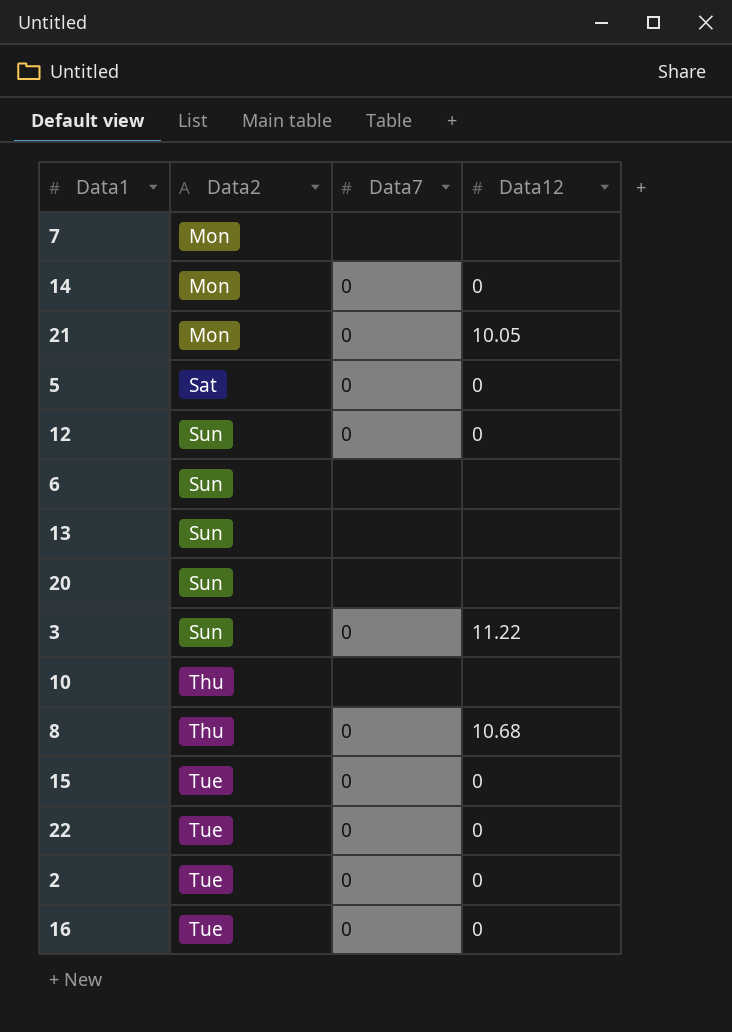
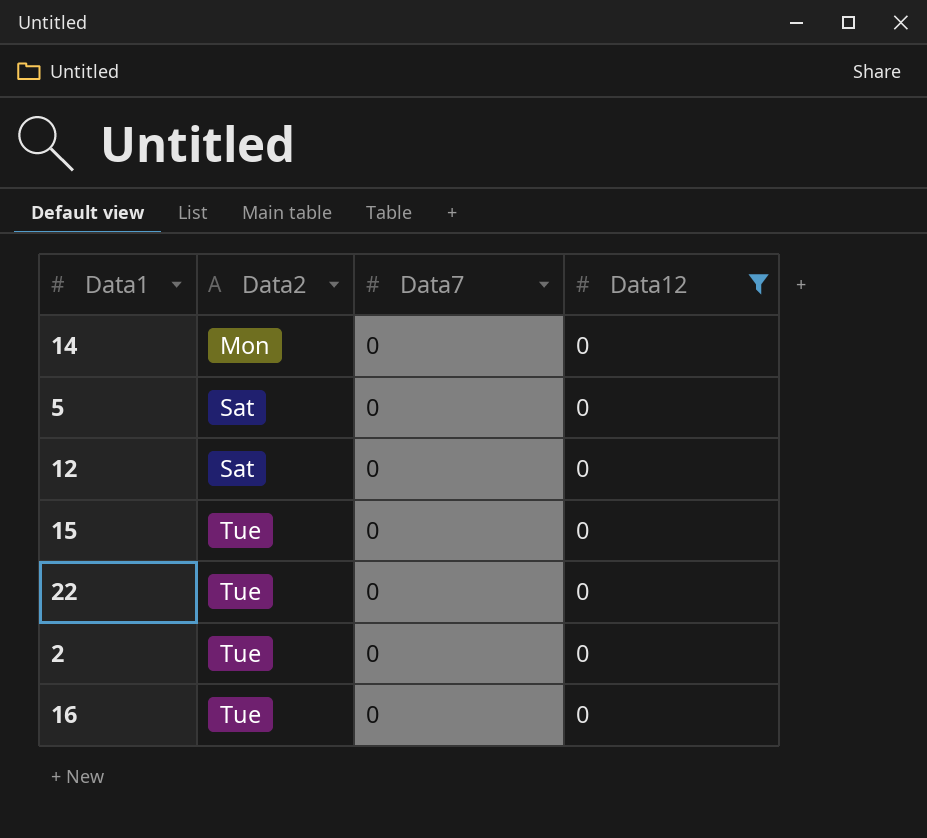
filter: none -> Data12 = 0
12 | Data2: Sun -> Sat

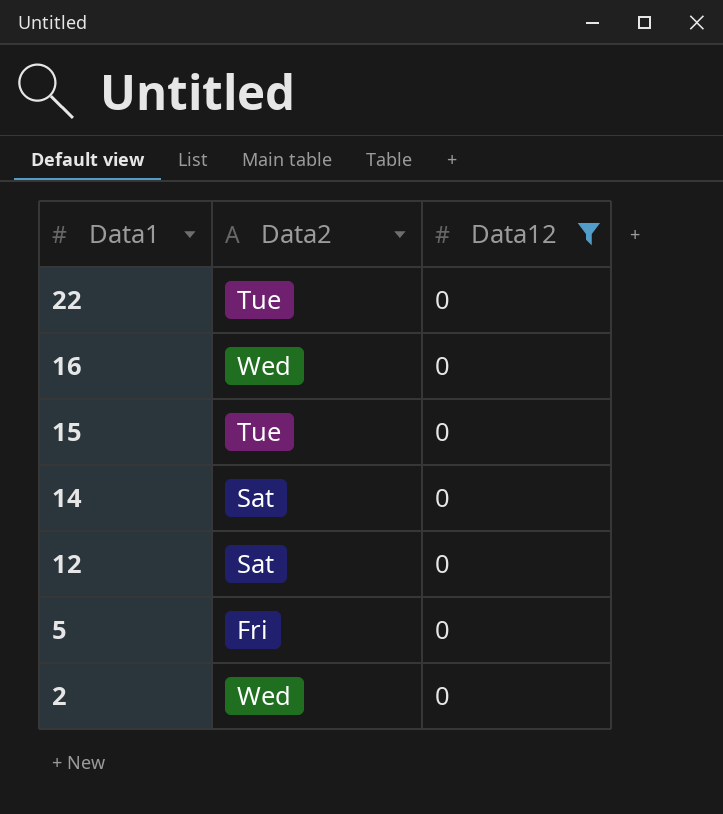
row order: Data2 ascending -> Data1 descending
column Data7 | position: 3 -> none
16 | Data2: Tue -> Wed
14 | Data2: Mon -> Sat
5 | Data2: Sat -> Fri
2 | Data2: Tue -> Wed

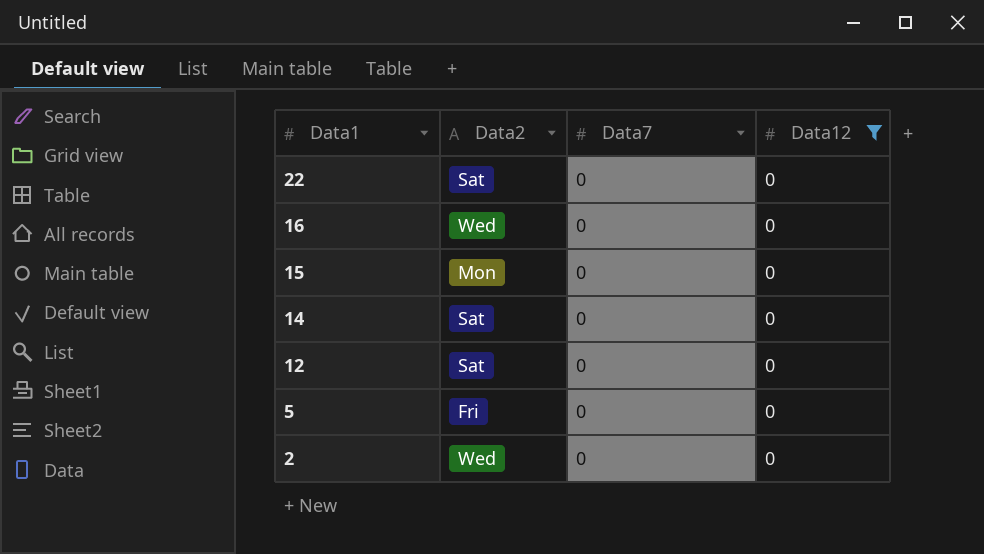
column Data7 | position: none -> 3
22 | Data2: Tue -> Sat
15 | Data2: Tue -> Mon

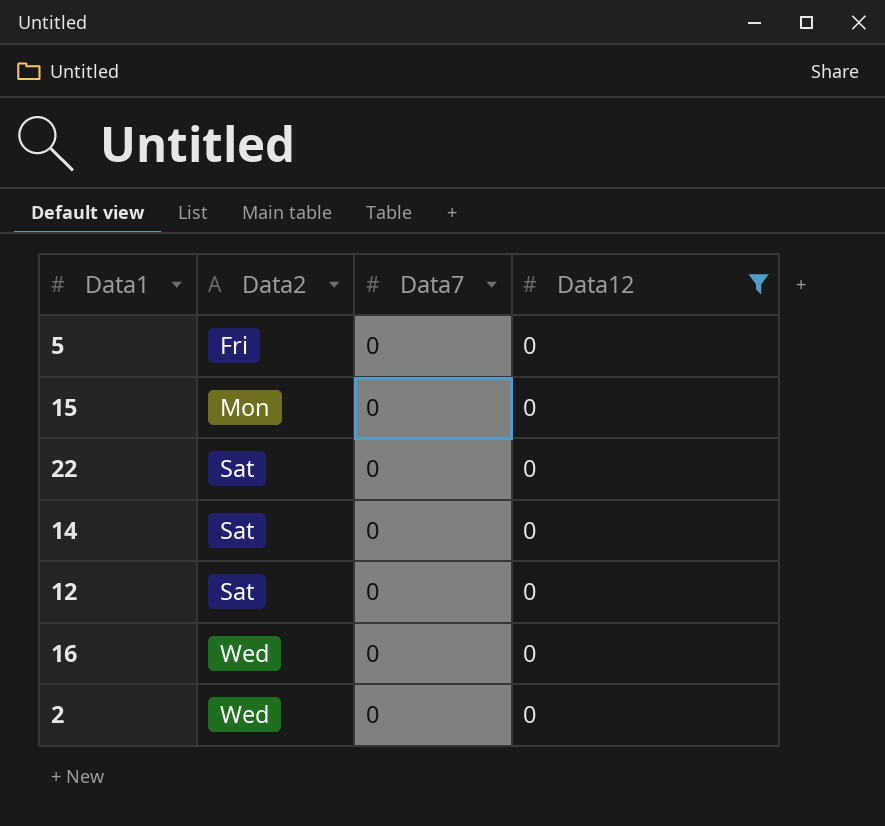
row order: Data1 descending -> Data2 ascending

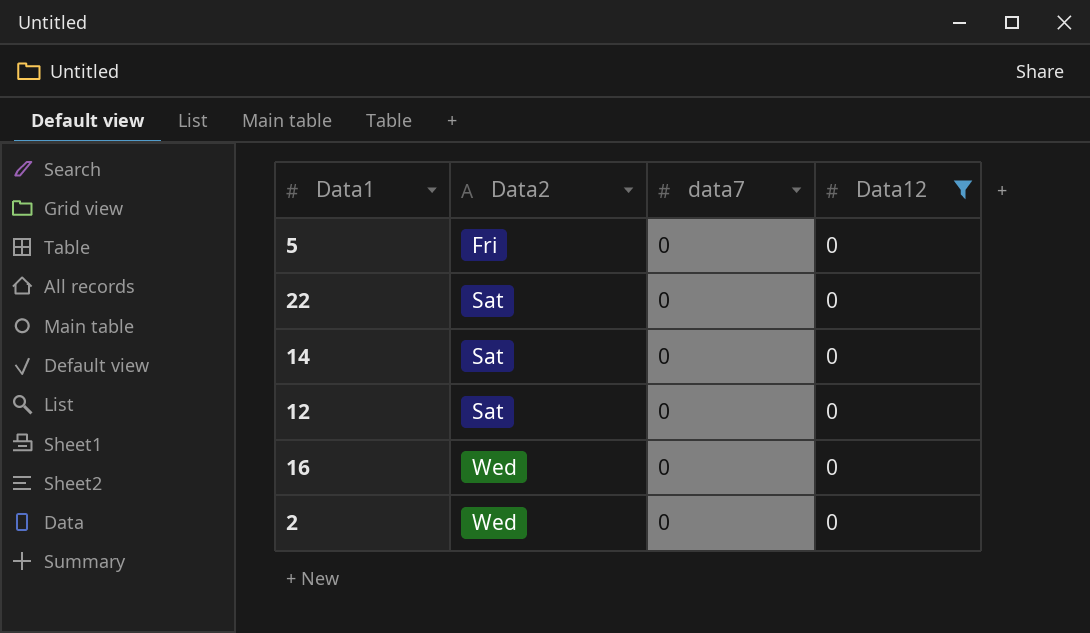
column name: Data7 -> data7
row 15: Mon | 0 | 0 -> none

